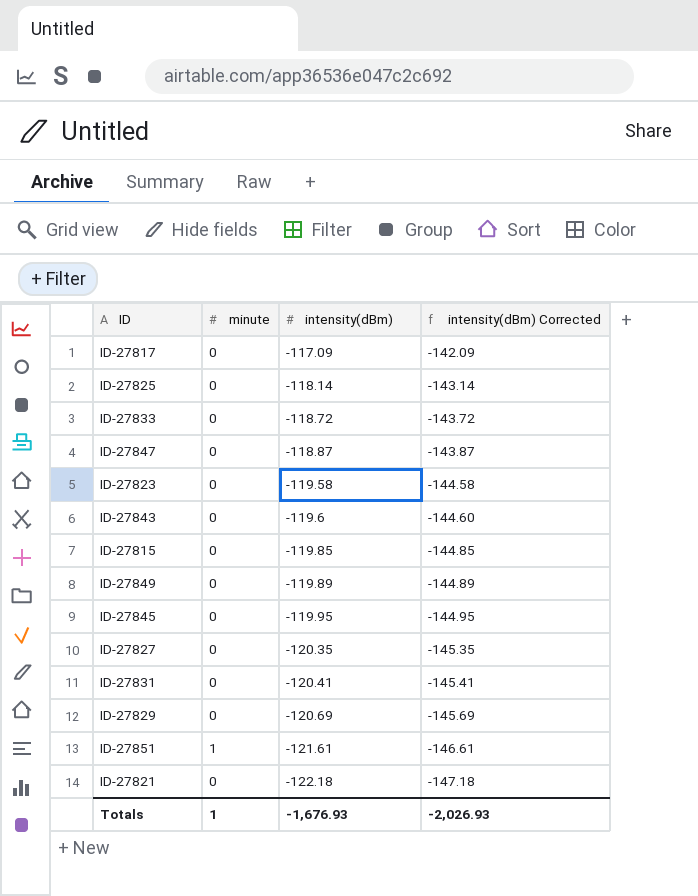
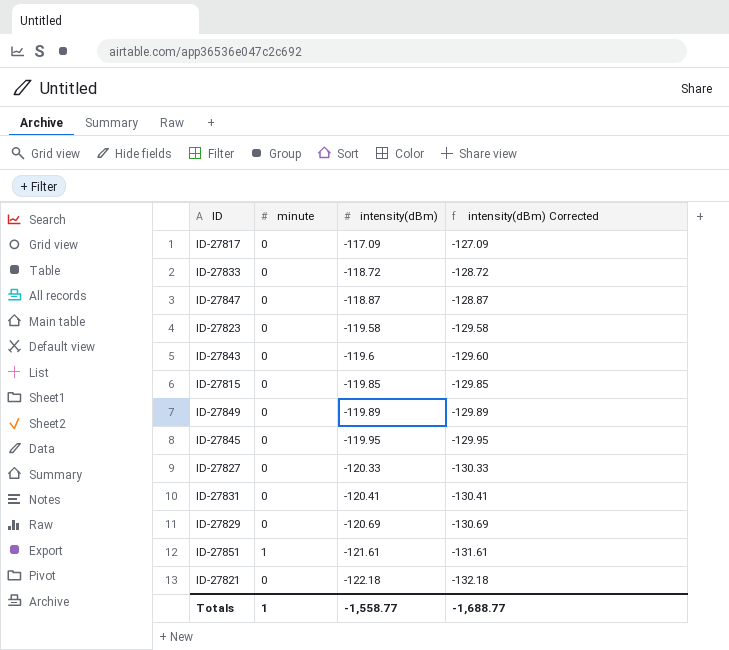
column intensity(dBm) Corrected | formula: [intensity(dBm)] - 25 -> [intensity(dBm)] - 10
row ID-27825: 0 | -118.14 | -143.14 -> none
ID-27827 | intensity(dBm): -120.35 -> -120.33
Totals | intensity(dBm): -1,676.93 -> -1,558.77
Totals | intensity(dBm) Corrected: -2,026.93 -> -1,688.77

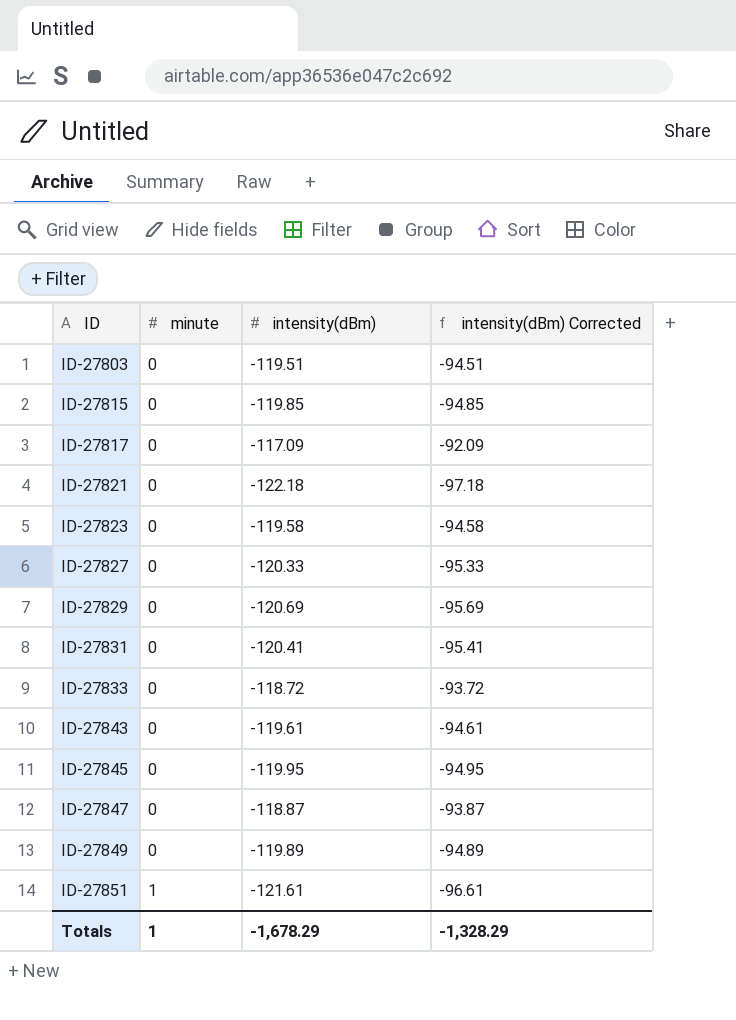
row order: intensity(dBm) descending -> ID ascending
column intensity(dBm) Corrected | formula: [intensity(dBm)] - 10 -> [intensity(dBm)] + 25
row ID-27803: none -> 0 | -119.51 | -94.51
ID-27843 | intensity(dBm): -119.6 -> -119.61
Totals | intensity(dBm): -1,558.77 -> -1,678.29
Totals | intensity(dBm) Corrected: -1,688.77 -> -1,328.29

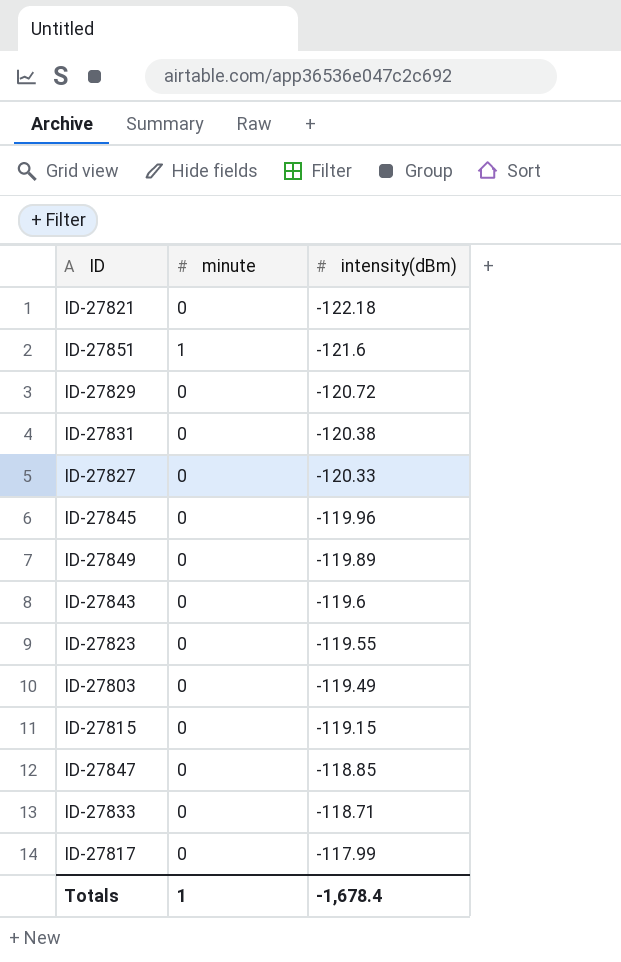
row order: ID ascending -> intensity(dBm) ascending
column intensity(dBm) Corrected | formula: [intensity(dBm)] + 25 -> none
ID-27851 | intensity(dBm): -121.61 -> -121.6
ID-27829 | intensity(dBm): -120.69 -> -120.72
ID-27831 | intensity(dBm): -120.41 -> -120.38
ID-27845 | intensity(dBm): -119.95 -> -119.96
ID-27843 | intensity(dBm): -119.61 -> -119.6
ID-27823 | intensity(dBm): -119.58 -> -119.55
ID-27803 | intensity(dBm): -119.51 -> -119.49
ID-27815 | intensity(dBm): -119.85 -> -119.15
ID-27847 | intensity(dBm): -118.87 -> -118.85
ID-27833 | intensity(dBm): -118.72 -> -118.71
ID-27817 | intensity(dBm): -117.09 -> -117.99
Totals | intensity(dBm): -1,678.29 -> -1,678.4

